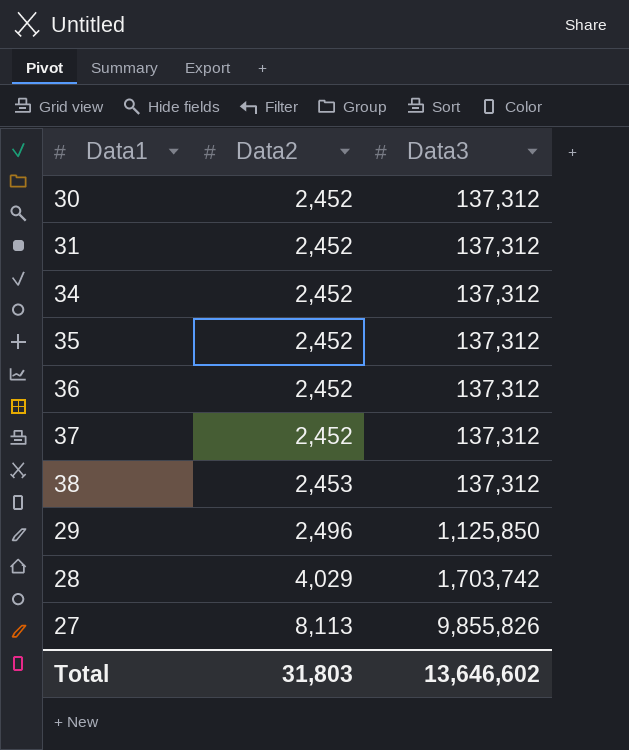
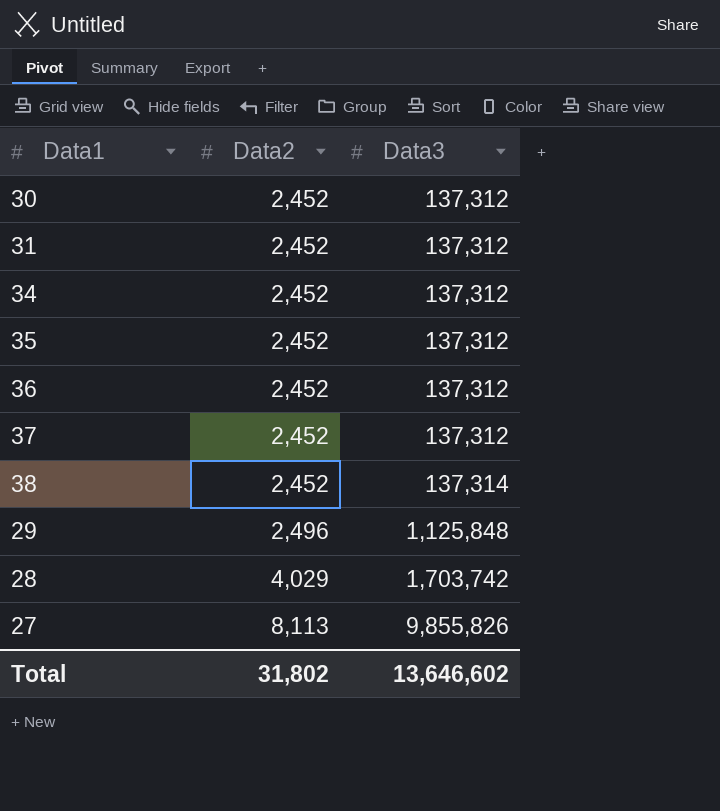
38 | Data2: 2,453 -> 2,452
38 | Data3: 137,312 -> 137,314
29 | Data3: 1,125,850 -> 1,125,848
Total | Data2: 31,803 -> 31,802

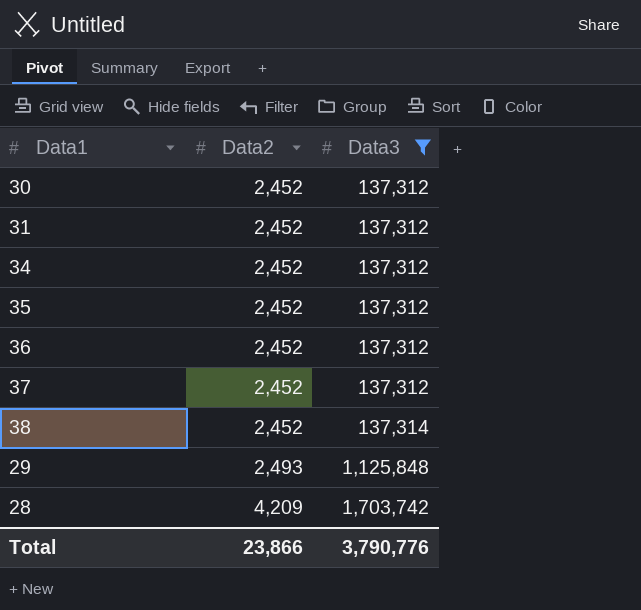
filter: none -> Data3 != 9,855,826
29 | Data2: 2,496 -> 2,493
28 | Data2: 4,029 -> 4,209
Total | Data2: 31,802 -> 23,866
Total | Data3: 13,646,602 -> 3,790,776

